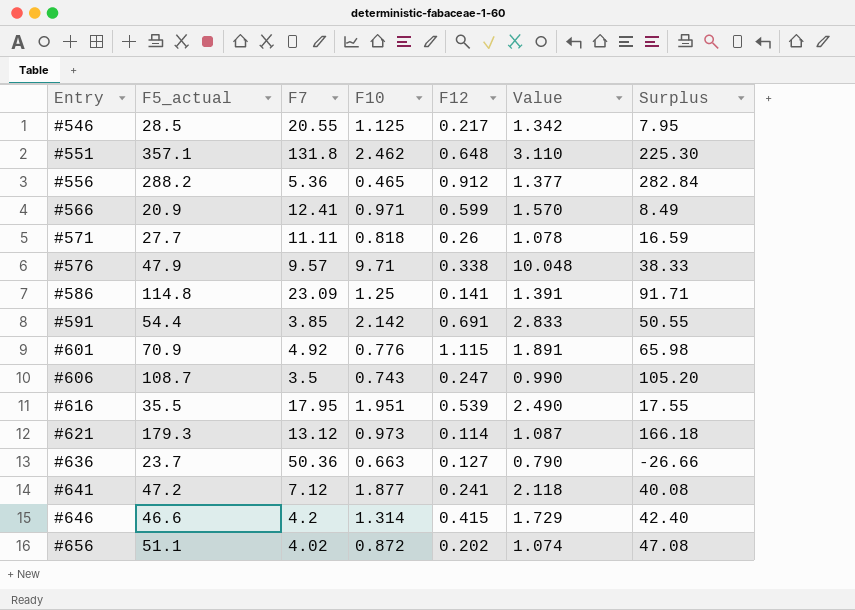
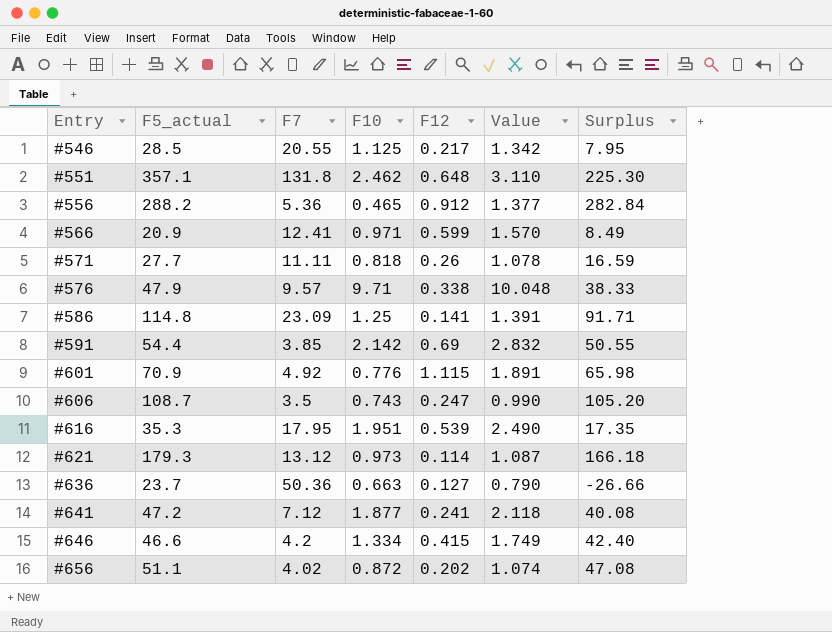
#591 | F12: 0.691 -> 0.69
#591 | Value: 2.833 -> 2.832
#616 | F5_actual: 35.5 -> 35.3
#616 | Surplus: 17.55 -> 17.35
#646 | F10: 1.314 -> 1.334
#646 | Value: 1.729 -> 1.749

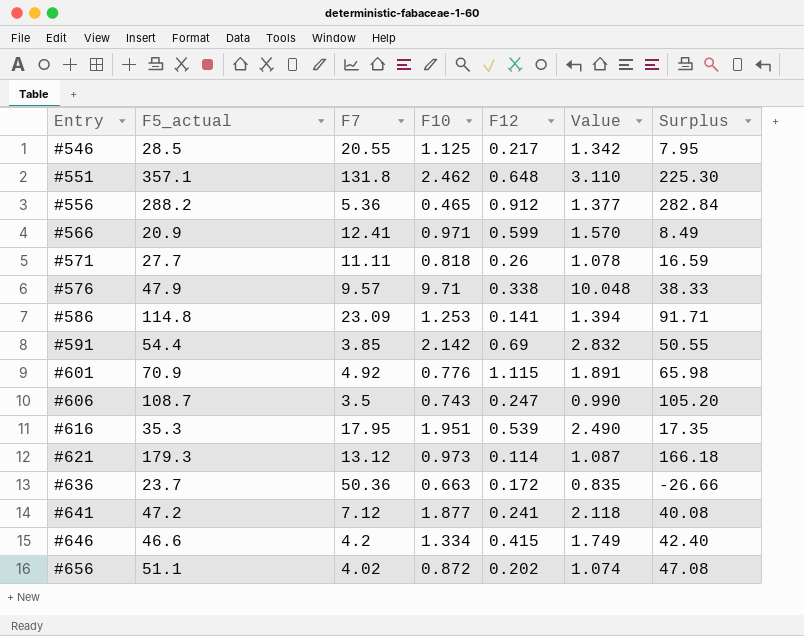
#586 | F10: 1.25 -> 1.253
#586 | Value: 1.391 -> 1.394
#636 | F12: 0.127 -> 0.172
#636 | Value: 0.790 -> 0.835

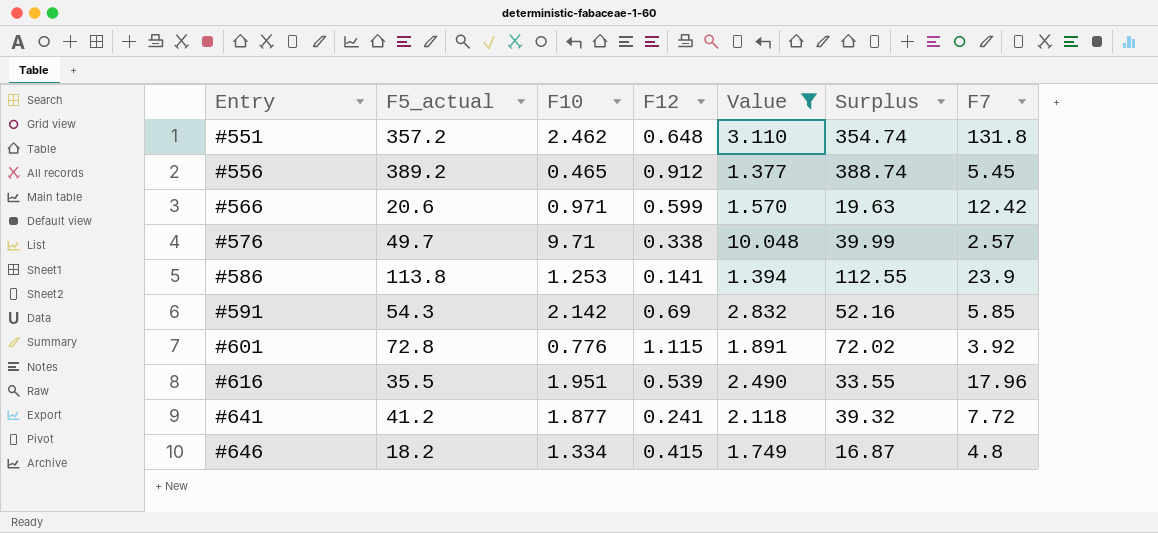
filter: none -> Value >= 1.377
column Surplus | formula: [F5_actual] - [F7] -> [F5_actual] - [F10]
column F7 | position: 3 -> 7
#551 | F5_actual: 357.1 -> 357.2
#556 | F5_actual: 288.2 -> 389.2
#556 | F7: 5.36 -> 5.45
#566 | F5_actual: 20.9 -> 20.6
#566 | F7: 12.41 -> 12.42
#576 | F5_actual: 47.9 -> 49.7
#576 | F7: 9.57 -> 2.57
#586 | F5_actual: 114.8 -> 113.8
#586 | F7: 23.09 -> 23.9
#591 | F5_actual: 54.4 -> 54.3
#591 | F7: 3.85 -> 5.85
#601 | F5_actual: 70.9 -> 72.8
#601 | F7: 4.92 -> 3.92
#616 | F5_actual: 35.3 -> 35.5
#616 | F7: 17.95 -> 17.96
#641 | F5_actual: 47.2 -> 41.2
#641 | F7: 7.12 -> 7.72
#646 | F5_actual: 46.6 -> 18.2
#646 | F7: 4.2 -> 4.8

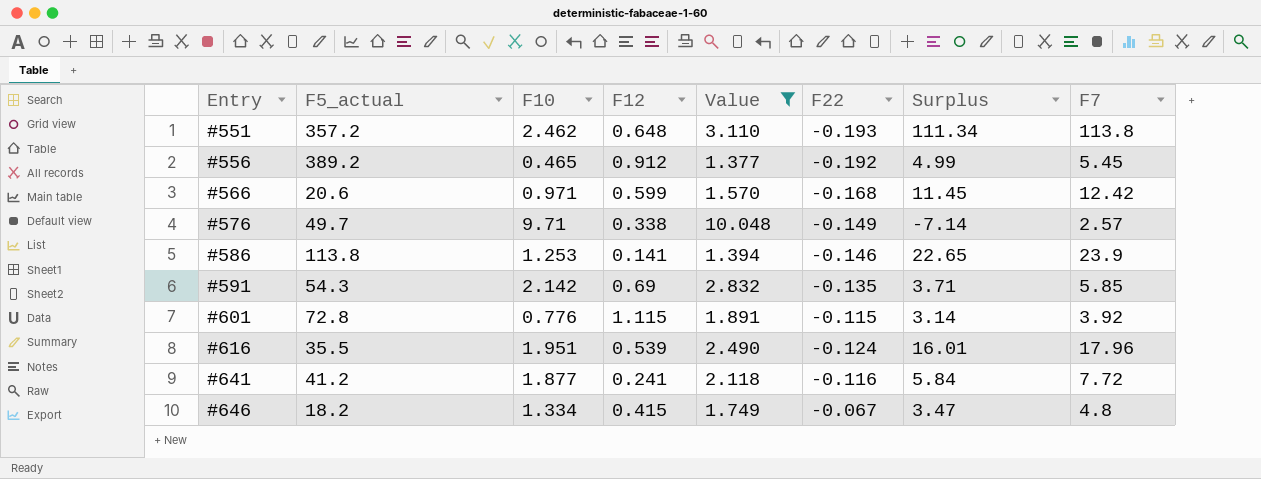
column F22 | position: none -> 6
column Surplus | formula: [F5_actual] - [F10] -> [F7] - [F10]
#551 | F7: 131.8 -> 113.8

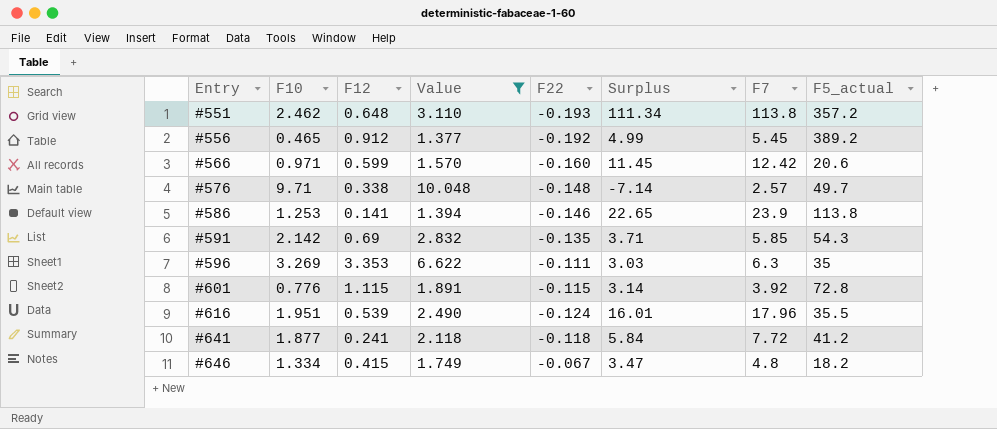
column F5_actual | position: 2 -> 8
#566 | F22: -0.168 -> -0.160
#576 | F22: -0.149 -> -0.148
row #596: none -> 3.269 | 3.353 | 6.622 | -0.111 | 3.03 | 6.3 | 35
#641 | F22: -0.116 -> -0.118

